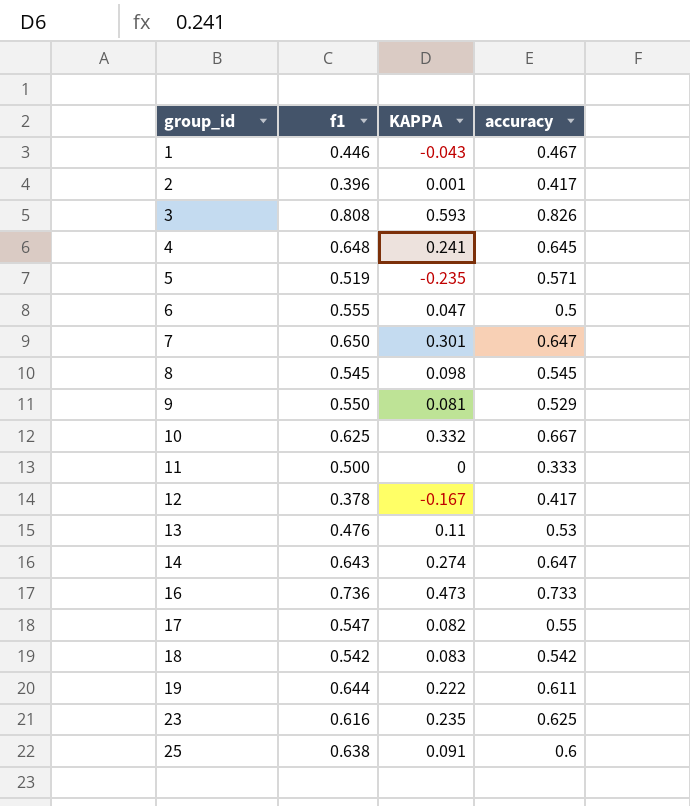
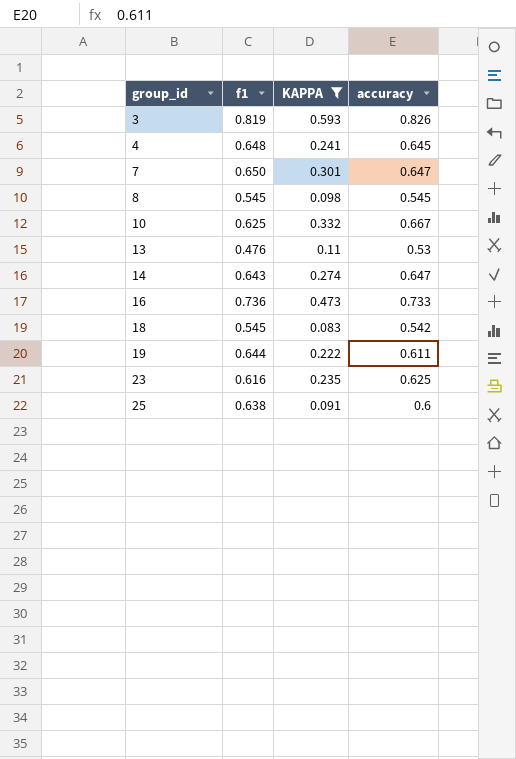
filter: none -> KAPPA >= 0.083
3 | f1: 0.808 -> 0.819
18 | f1: 0.542 -> 0.545

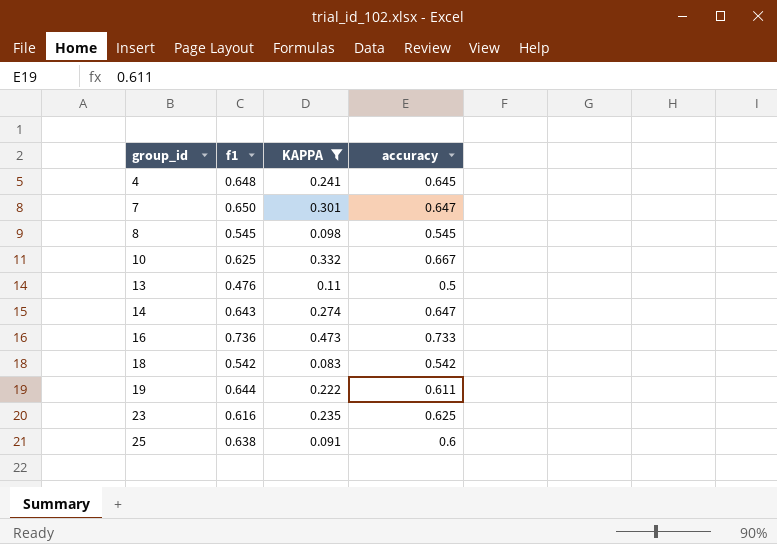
row 3: 0.819 | 0.593 | 0.826 -> none
13 | accuracy: 0.53 -> 0.5
18 | f1: 0.545 -> 0.542

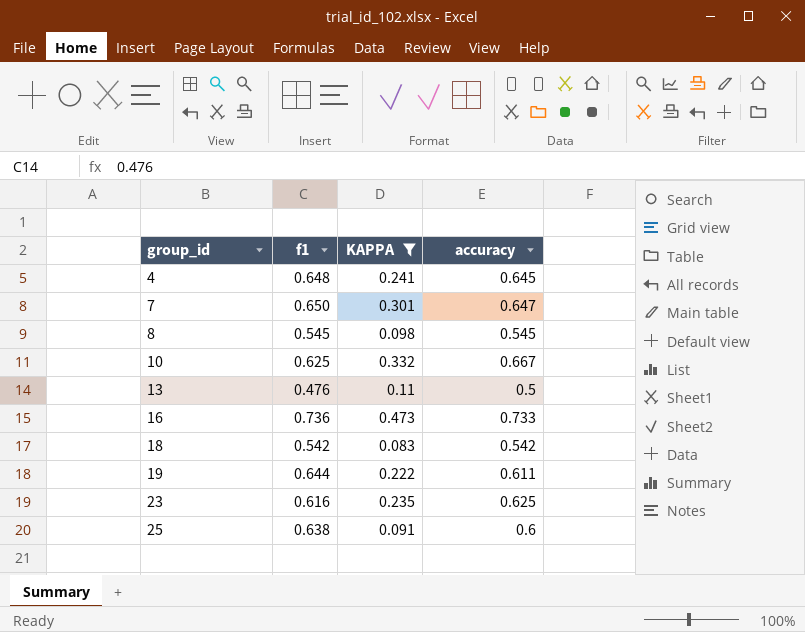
row 14: 0.643 | 0.274 | 0.647 -> none

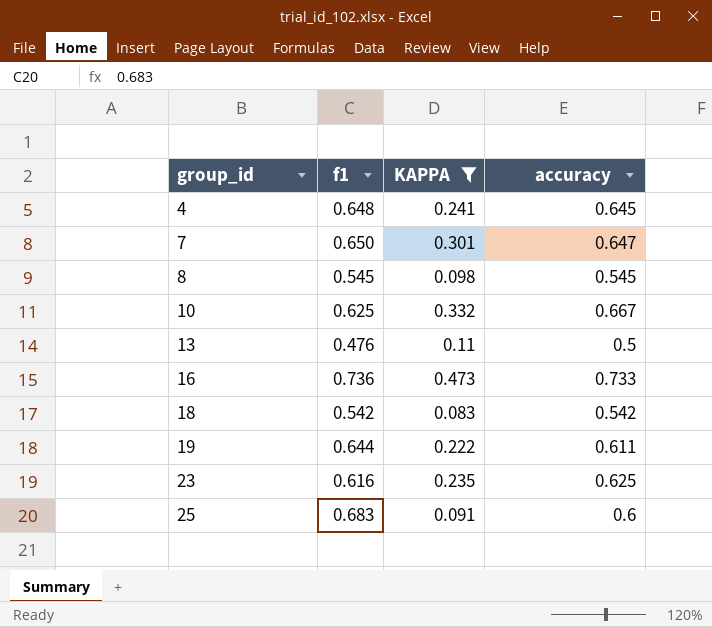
25 | f1: 0.638 -> 0.683

